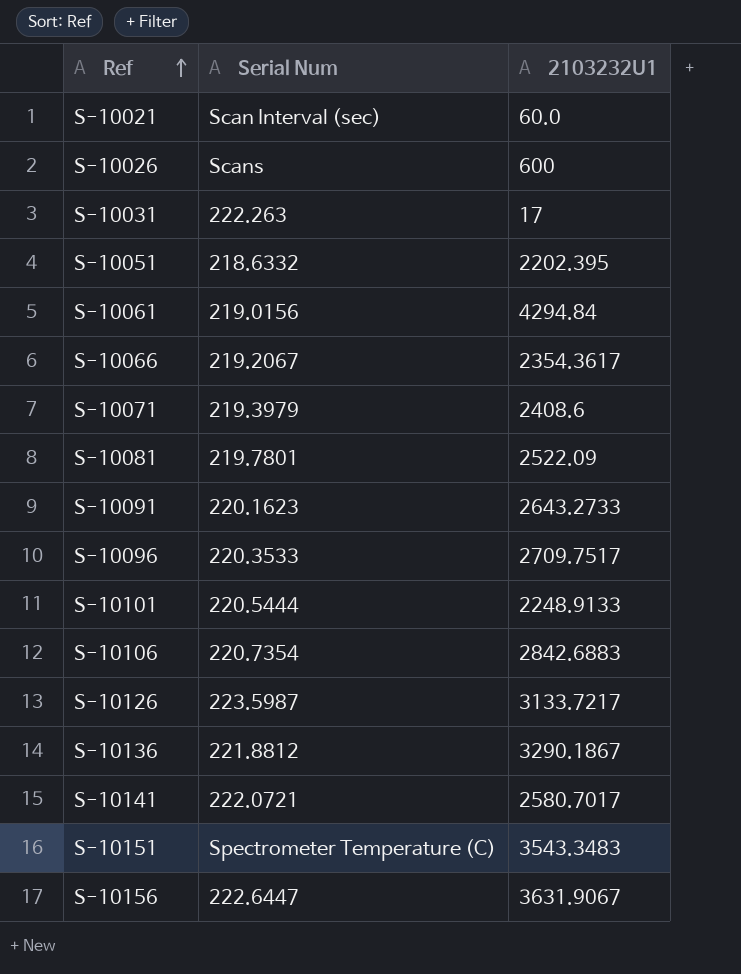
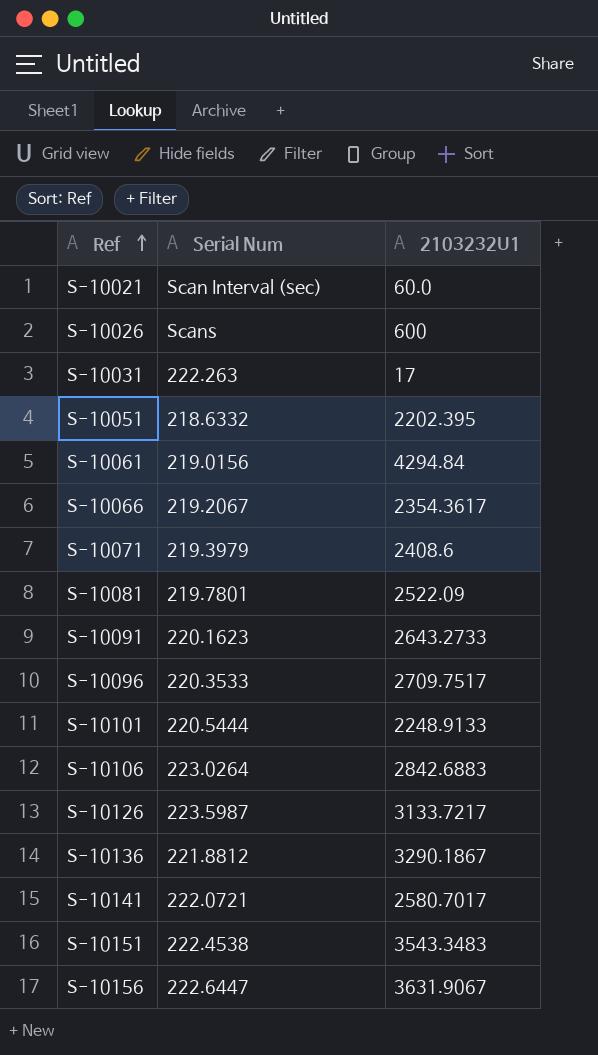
S-10106 | Serial Num: 220.7354 -> 223.0264
S-10151 | Serial Num: Spectrometer Temperature (C) -> 222.4538

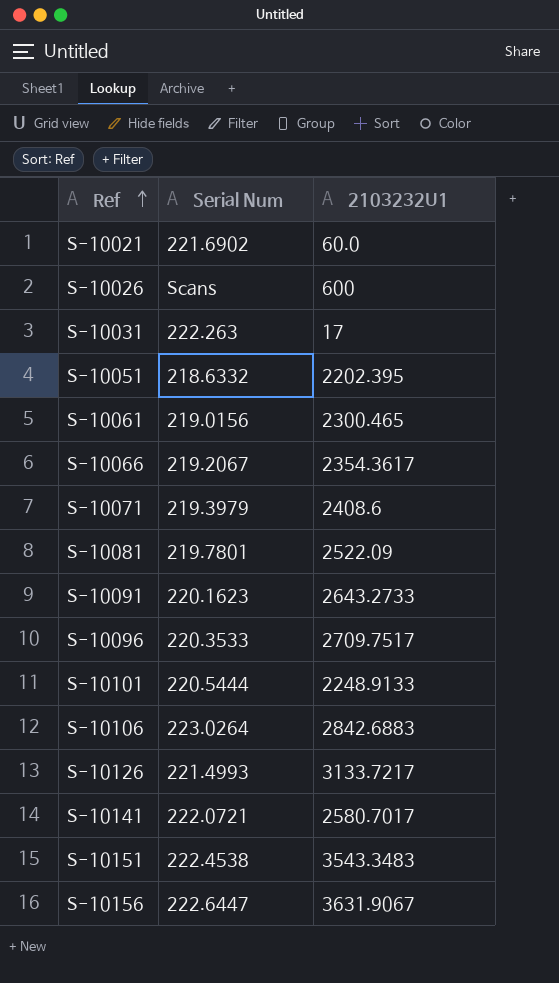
row S-10136: 221.8812 | 3290.1867 -> none
S-10021 | Serial Num: Scan Interval (sec) -> 221.6902
S-10061 | 2103232U1: 4294.84 -> 2300.465
S-10126 | Serial Num: 223.5987 -> 221.4993

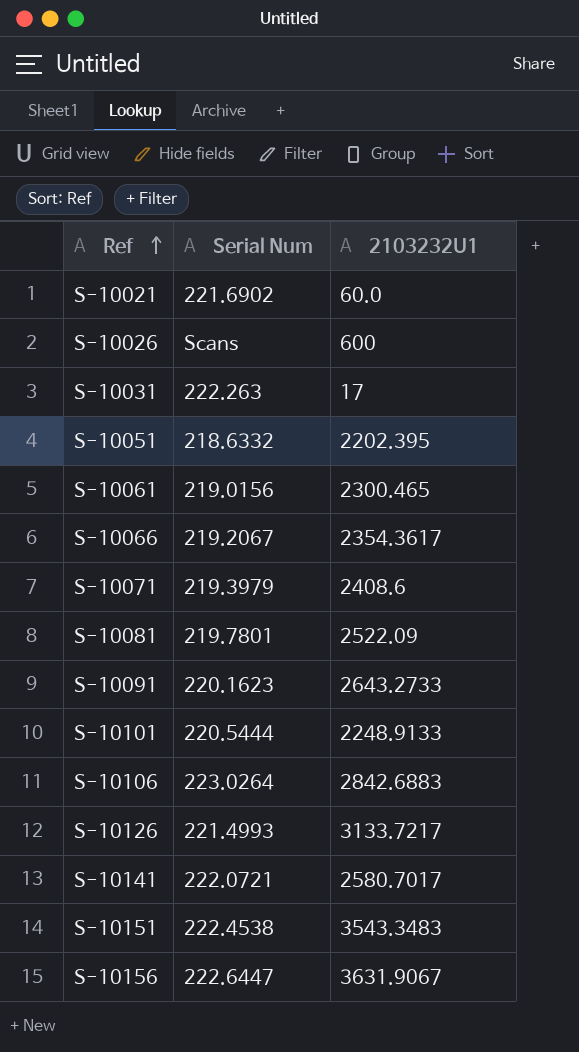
row S-10096: 220.3533 | 2709.7517 -> none

